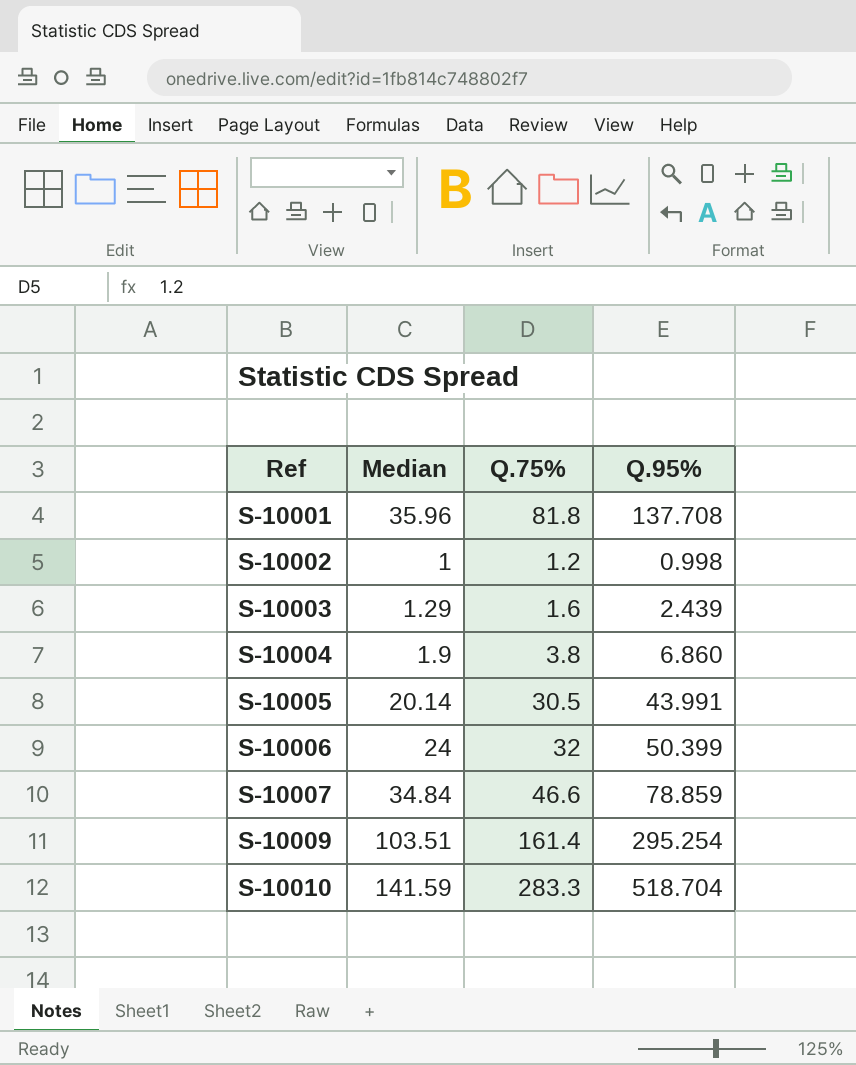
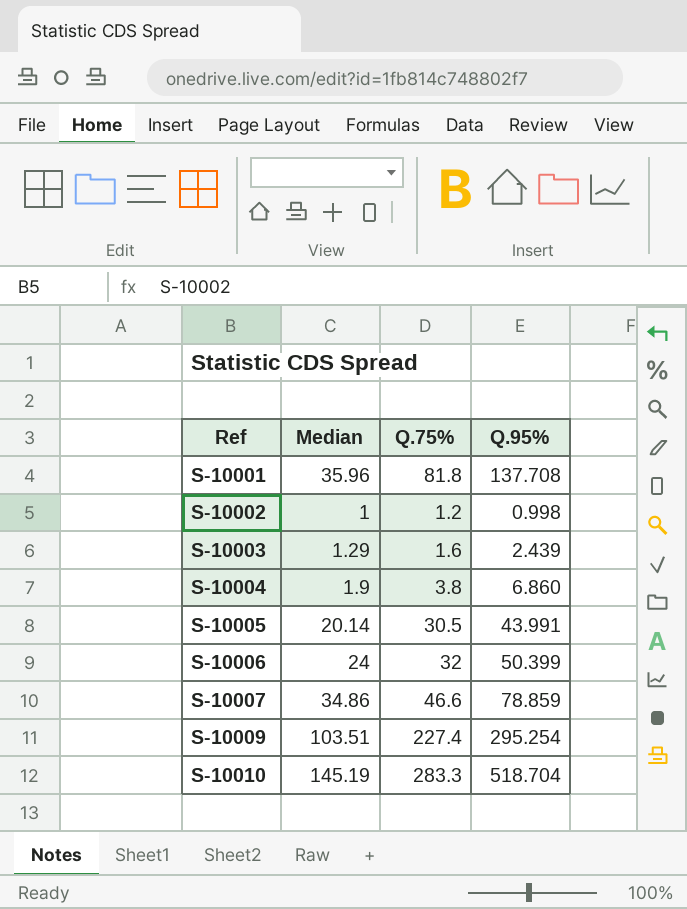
S-10007 | Median: 34.84 -> 34.86
S-10009 | Q.75%: 161.4 -> 227.4
S-10010 | Median: 141.59 -> 145.19

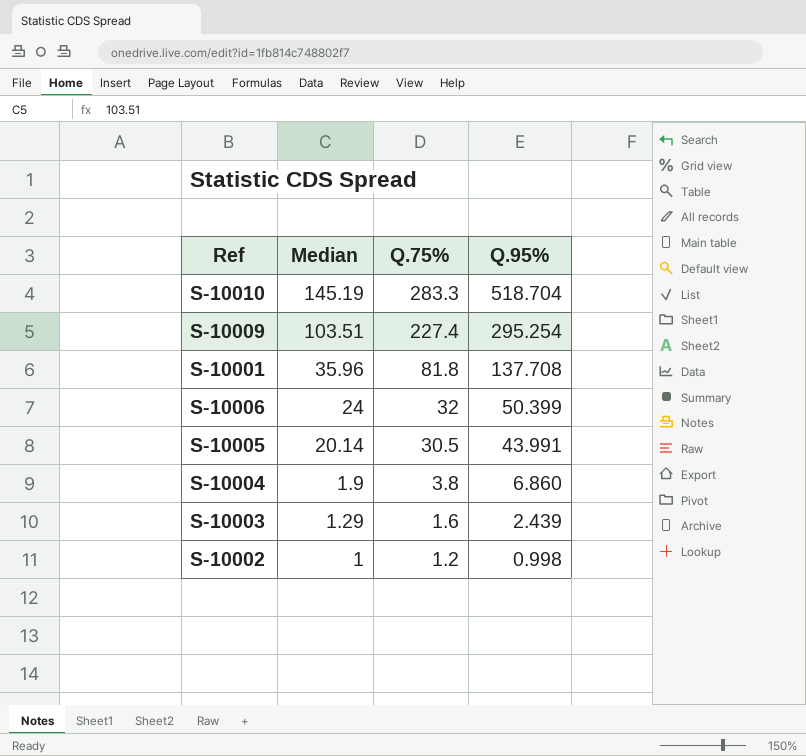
row order: Ref ascending -> Median descending
row S-10007: 34.86 | 46.6 | 78.859 -> none

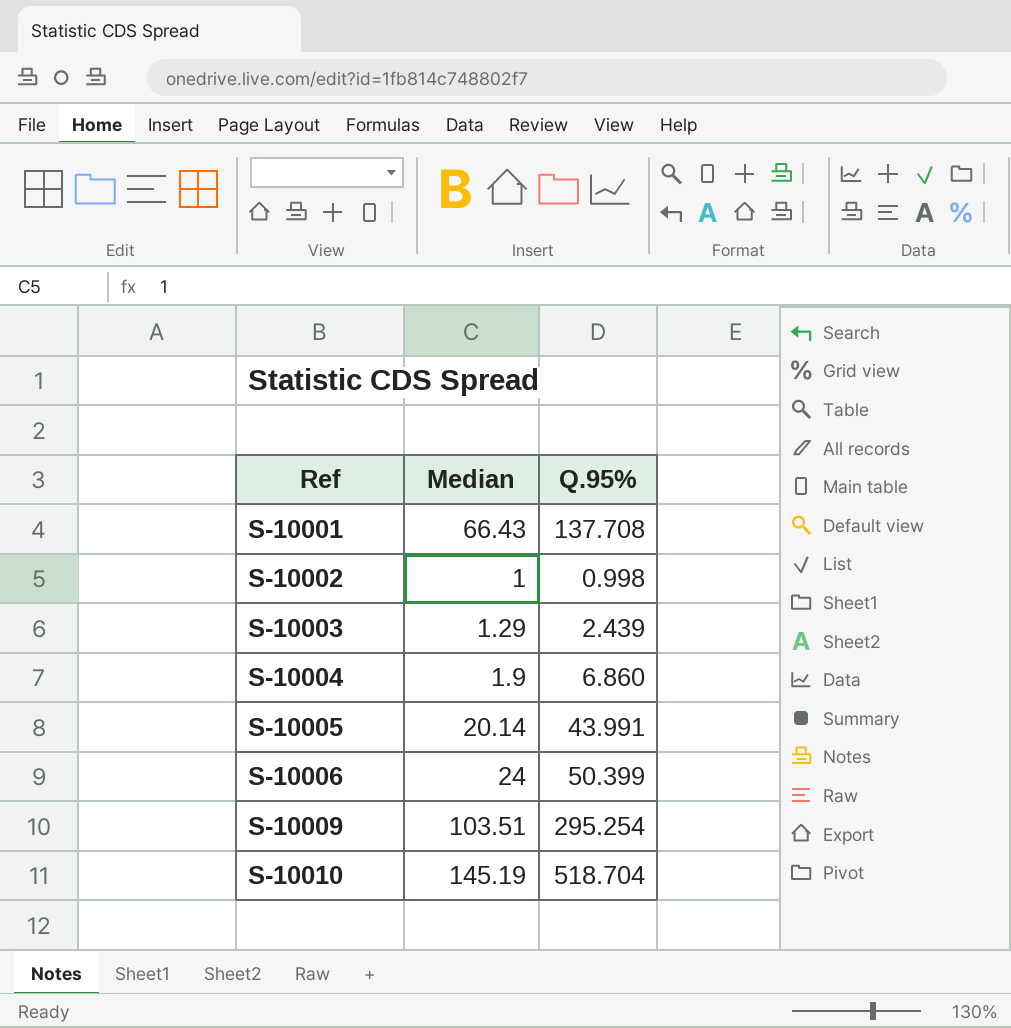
row order: Median descending -> Ref ascending
column Q.75% | position: 3 -> none
S-10001 | Median: 35.96 -> 66.43

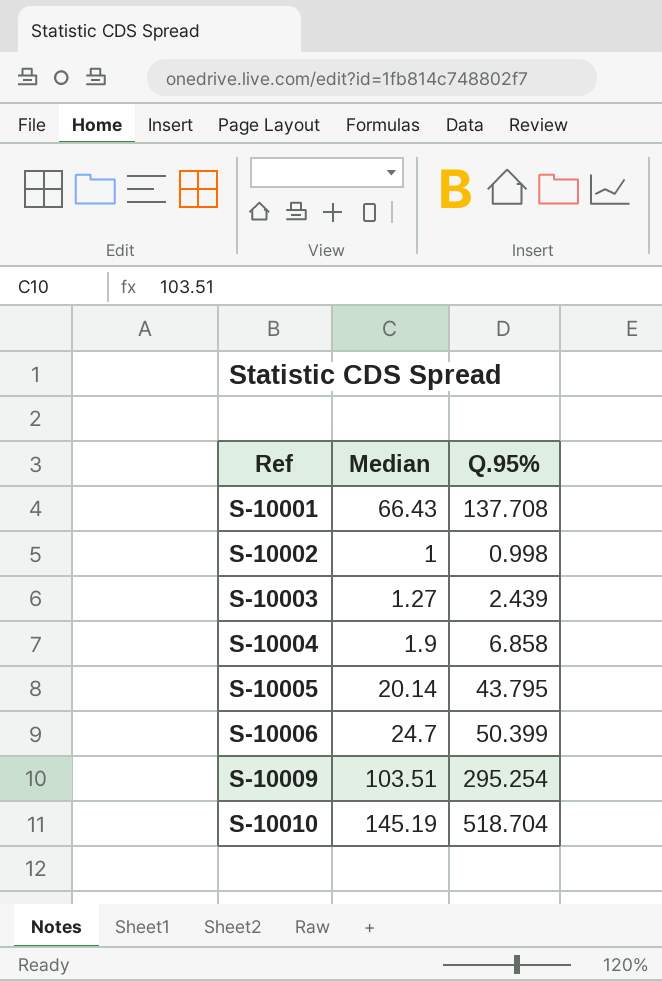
S-10003 | Median: 1.29 -> 1.27
S-10004 | Q.95%: 6.860 -> 6.858
S-10005 | Q.95%: 43.991 -> 43.795
S-10006 | Median: 24 -> 24.7

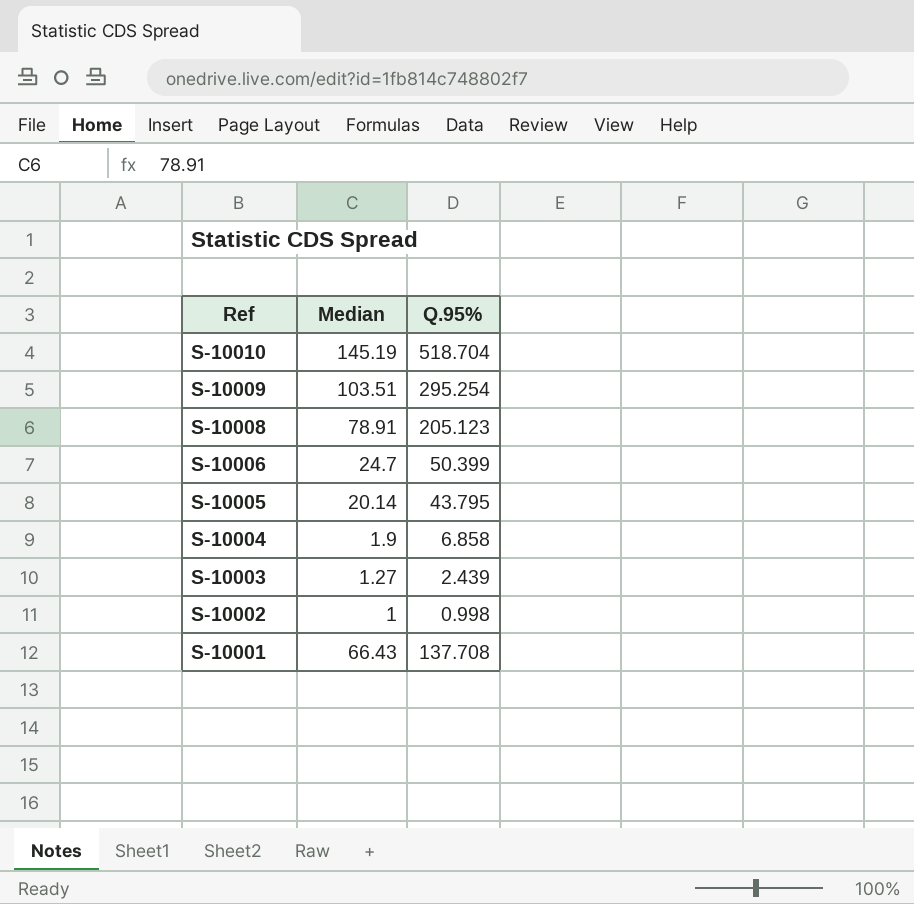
row order: Ref ascending -> Ref descending
row S-10008: none -> 78.91 | 205.123

